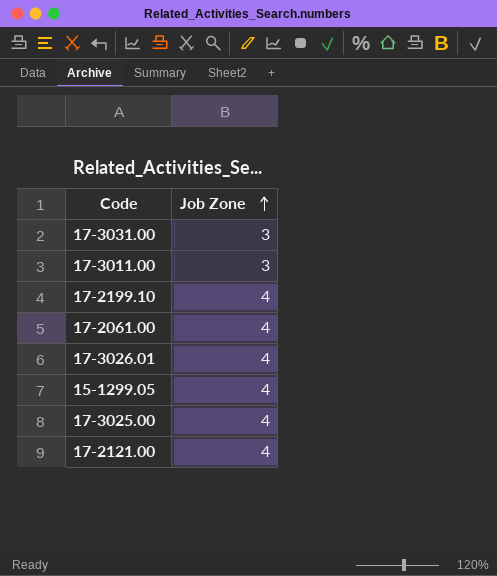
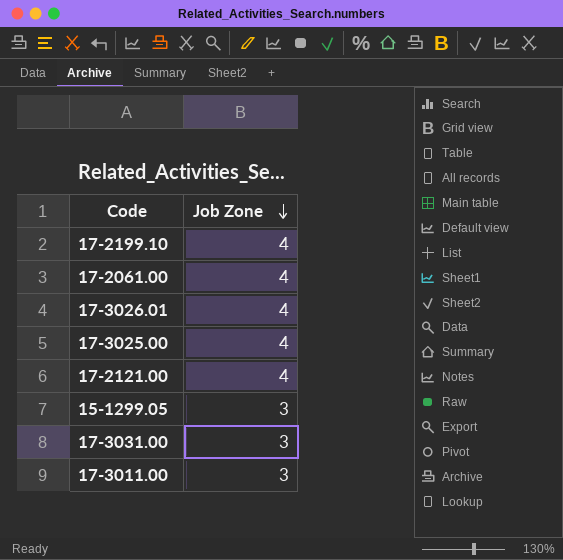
row order: Job Zone ascending -> Job Zone descending
15-1299.05 | Job Zone: 4 -> 3

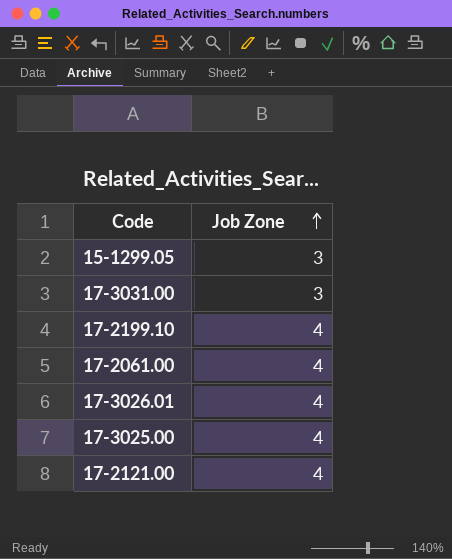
row order: Job Zone descending -> Job Zone ascending
row 17-3011.00: 3 -> none

